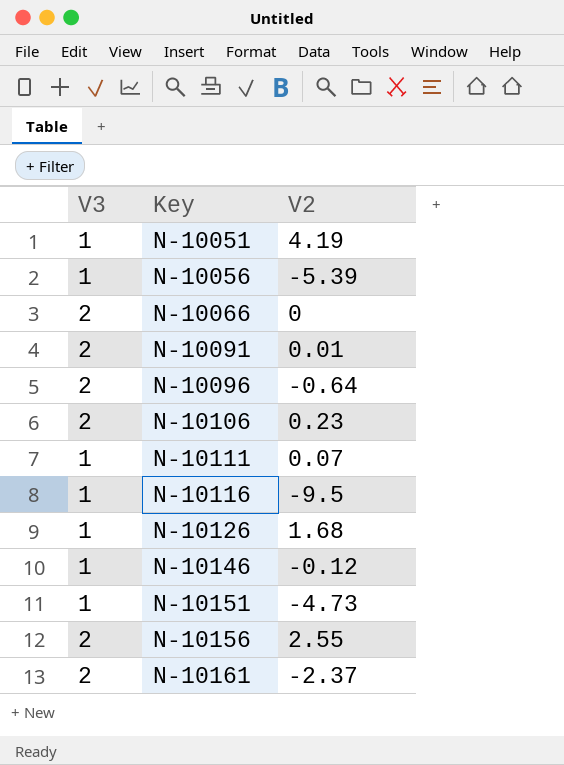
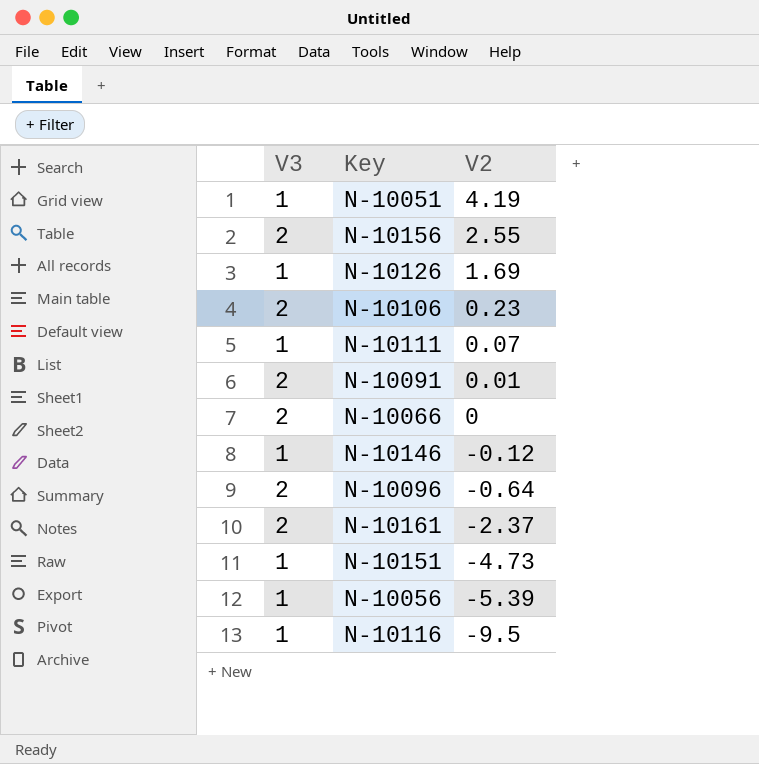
row order: Key ascending -> V2 descending
N-10126 | V2: 1.68 -> 1.69

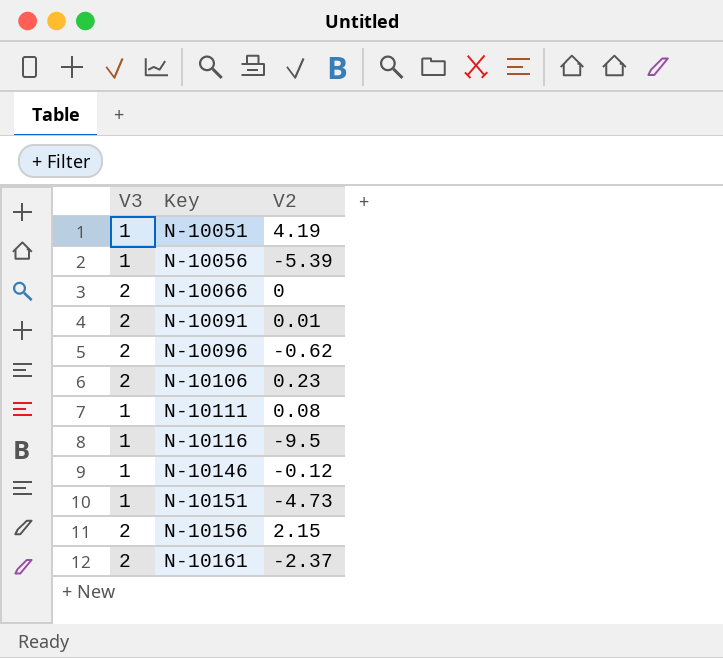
row order: V2 descending -> Key ascending
row N-10126: 1 | 1.69 -> none
N-10096 | V2: -0.64 -> -0.62
N-10111 | V2: 0.07 -> 0.08
N-10156 | V2: 2.55 -> 2.15

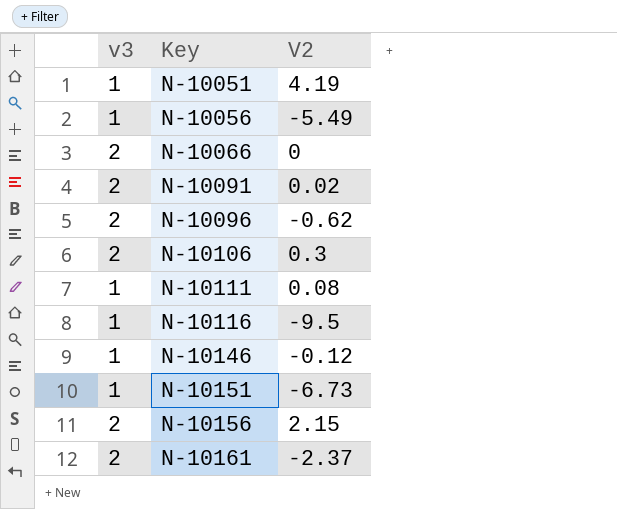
column name: V3 -> v3
N-10056 | V2: -5.39 -> -5.49
N-10091 | V2: 0.01 -> 0.02
N-10106 | V2: 0.23 -> 0.3
N-10151 | V2: -4.73 -> -6.73

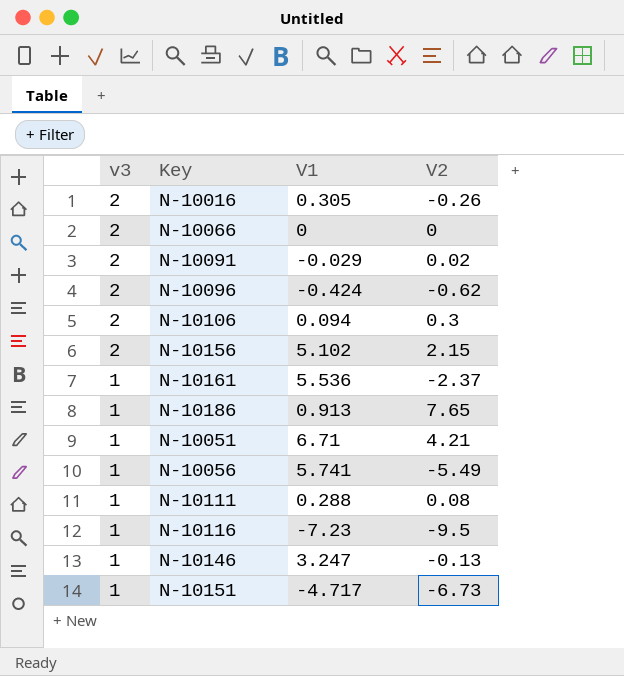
row order: Key ascending -> v3 descending
column V1 | position: none -> 3
row N-10016: none -> 2 | 0.305 | -0.26
N-10161 | v3: 2 -> 1
row N-10186: none -> 1 | 0.913 | 7.65
N-10051 | V2: 4.19 -> 4.21
N-10146 | V2: -0.12 -> -0.13

